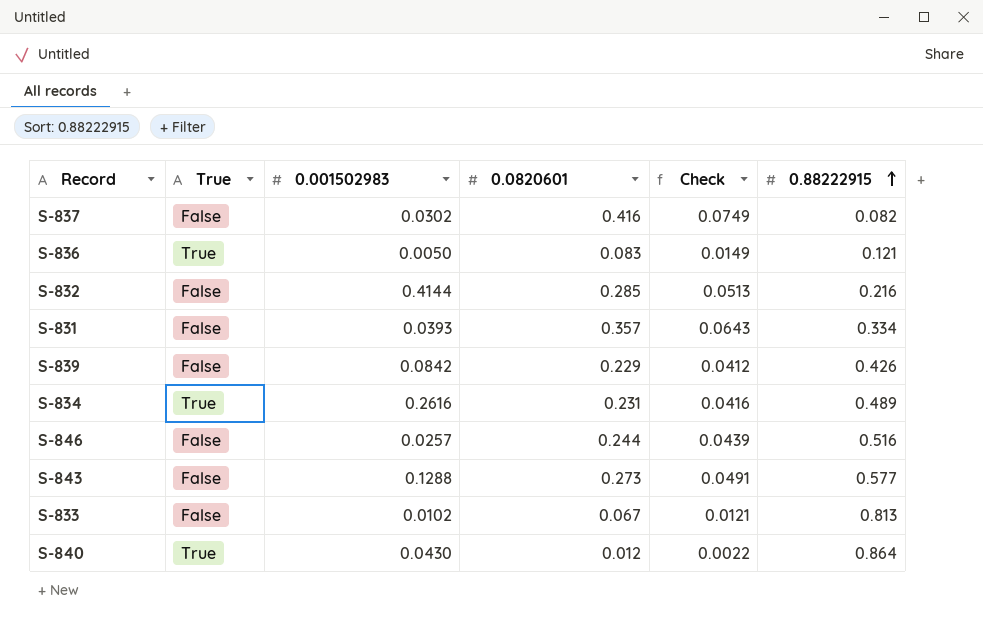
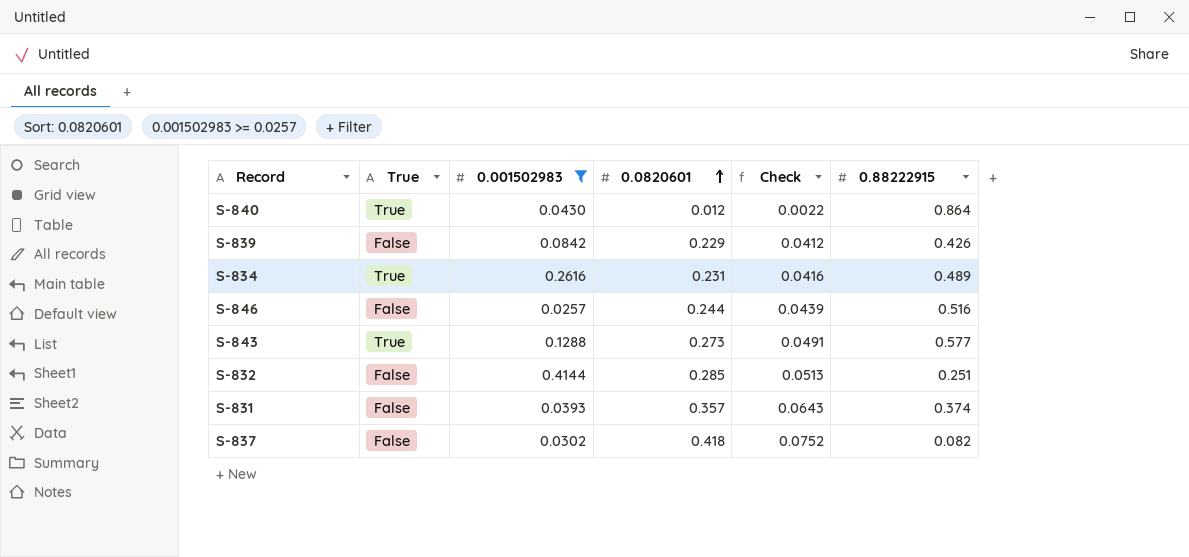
filter: none -> 0.001502983 >= 0.0257
row order: 0.88222915 ascending -> 0.0820601 ascending
S-843 | True: False -> True
S-832 | 0.88222915: 0.216 -> 0.251
S-831 | 0.88222915: 0.334 -> 0.374
S-837 | 0.0820601: 0.416 -> 0.418
S-837 | Check: 0.0749 -> 0.0752

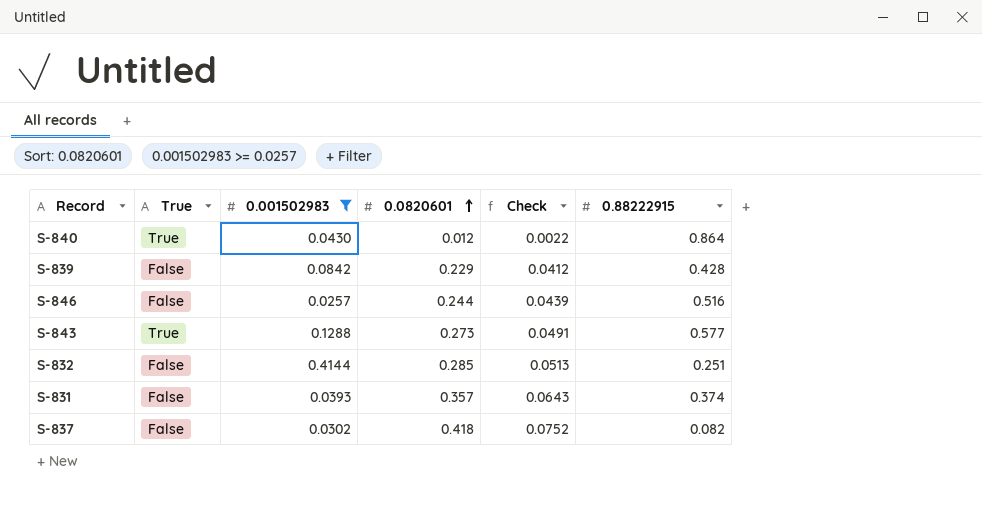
row S-834: True | 0.2616 | 0.231 | 0.0416 | 0.489 -> none
S-839 | 0.88222915: 0.426 -> 0.428

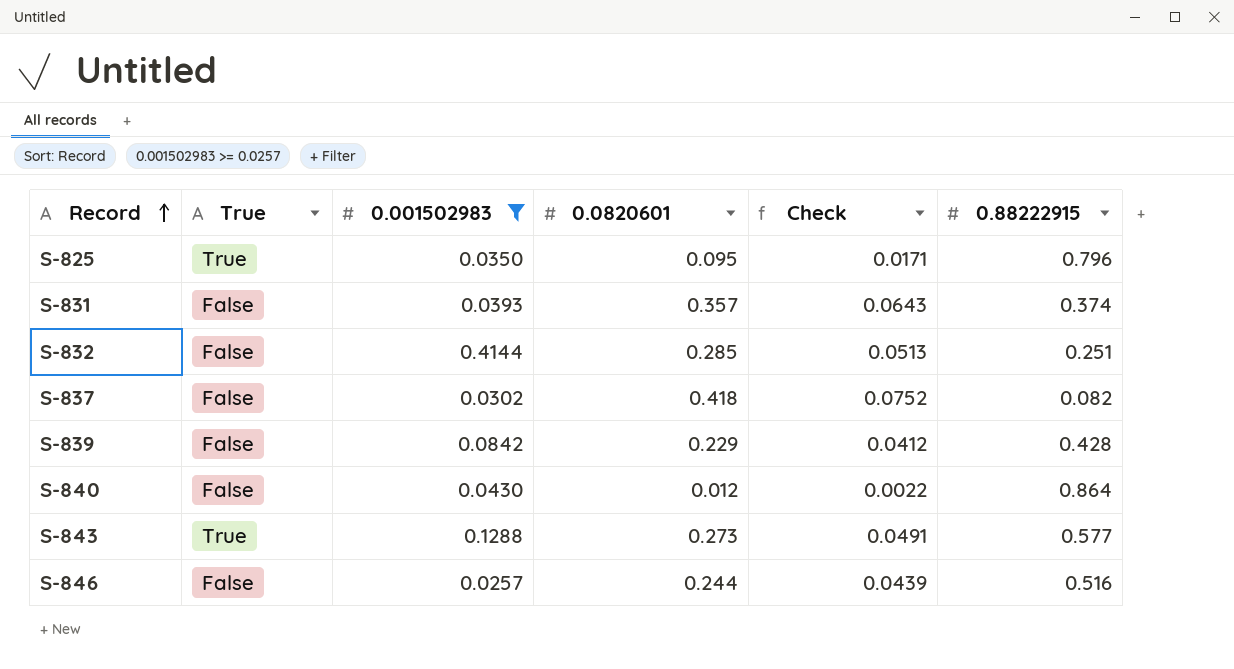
row order: 0.0820601 ascending -> Record ascending
row S-825: none -> True | 0.0350 | 0.095 | 0.0171 | 0.796
S-840 | True: True -> False

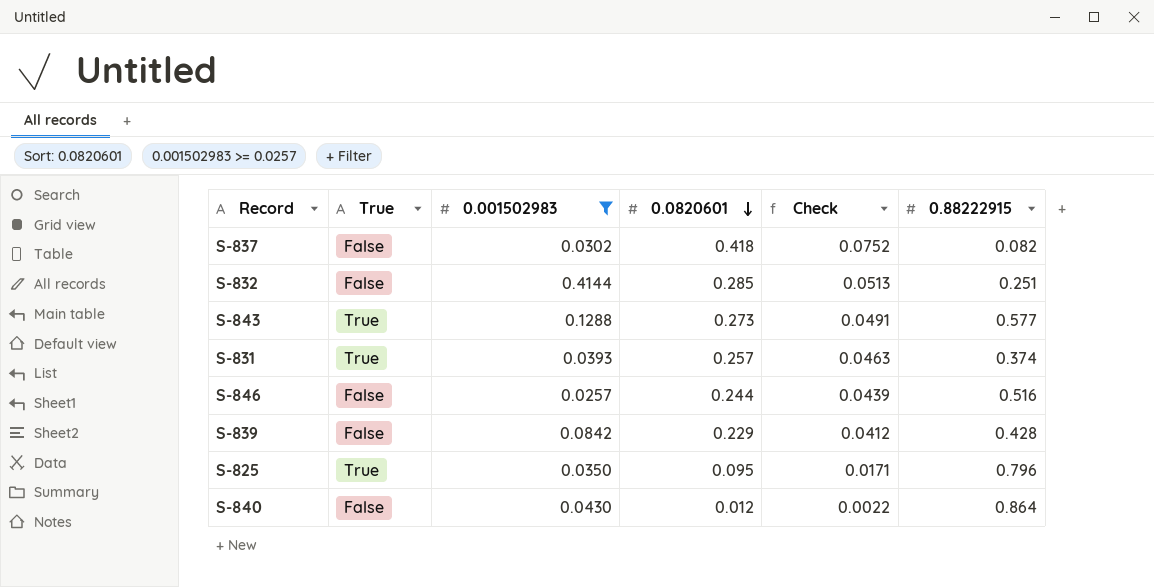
row order: Record ascending -> 0.0820601 descending
S-831 | True: False -> True
S-831 | 0.0820601: 0.357 -> 0.257
S-831 | Check: 0.0643 -> 0.0463

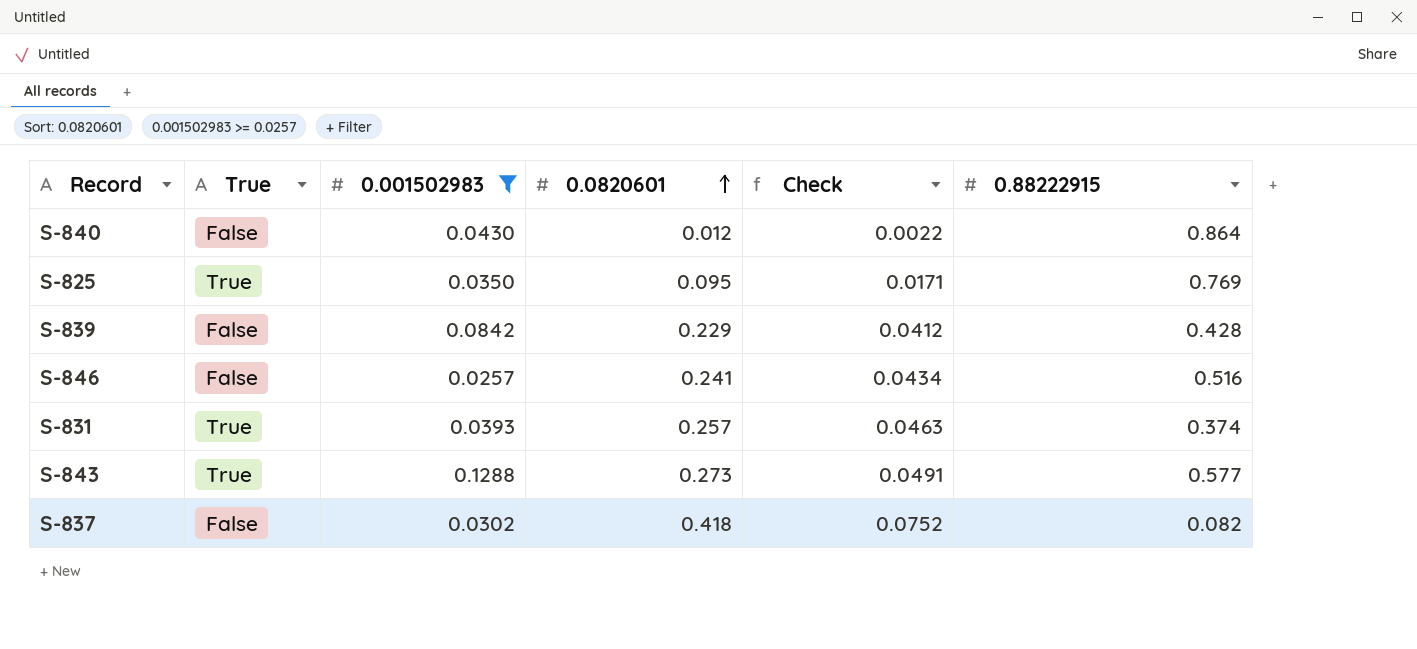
row order: 0.0820601 descending -> 0.0820601 ascending
row S-832: False | 0.4144 | 0.285 | 0.0513 | 0.251 -> none
S-825 | 0.88222915: 0.796 -> 0.769
S-846 | 0.0820601: 0.244 -> 0.241
S-846 | Check: 0.0439 -> 0.0434

